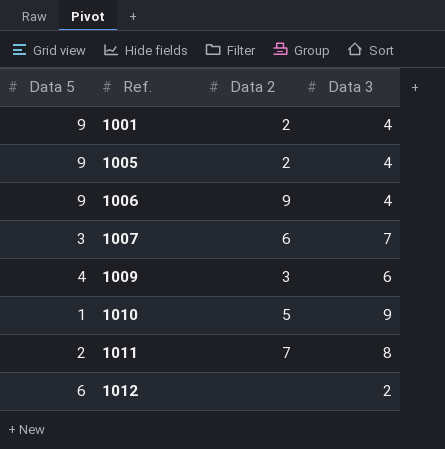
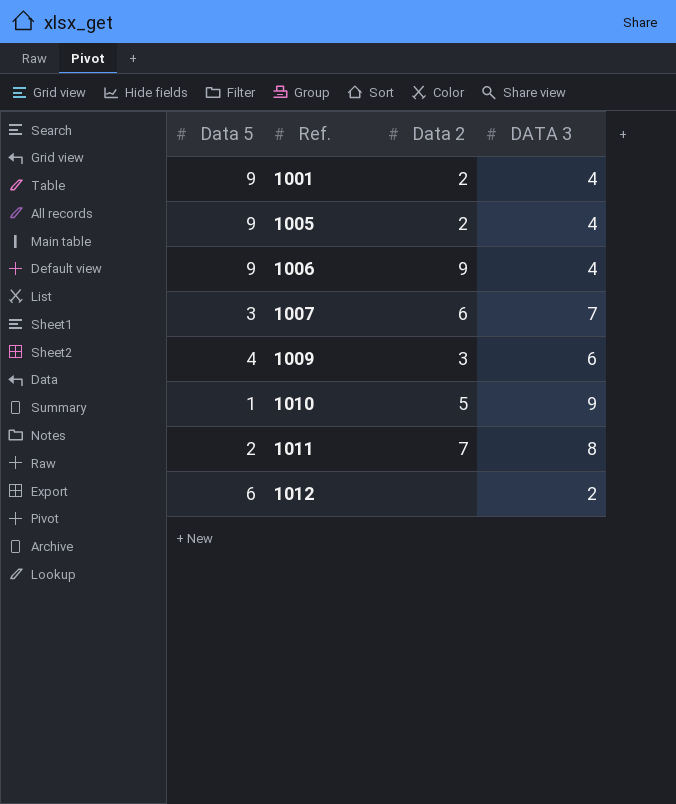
column name: Data 3 -> DATA 3

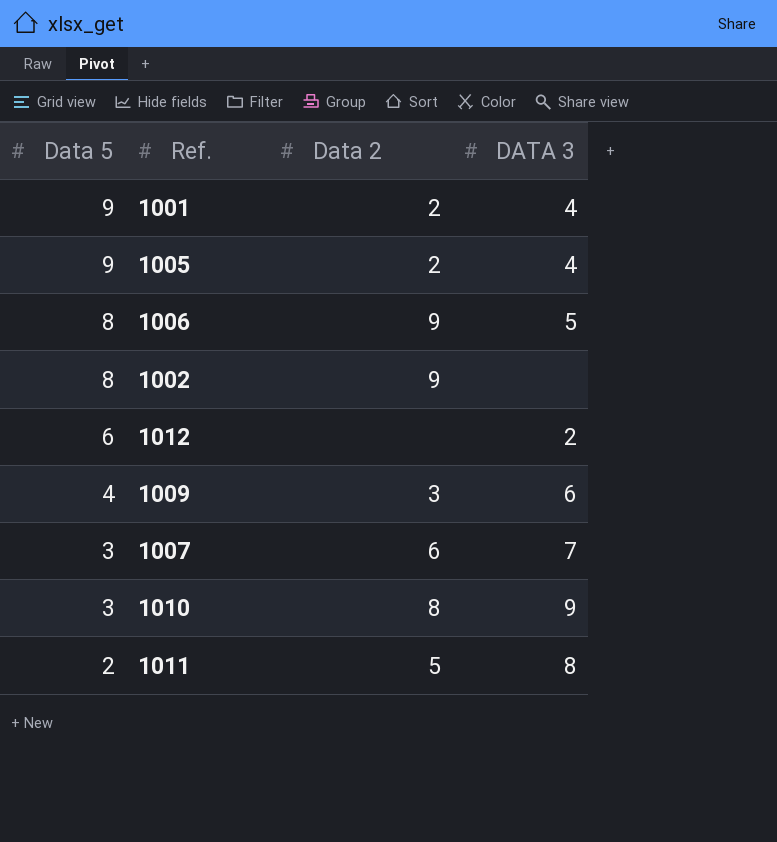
row order: Ref. ascending -> Data 5 descending
1006 | Data 5: 9 -> 8
1006 | DATA 3: 4 -> 5
row 1002: none -> 8 | 9 | none
1010 | Data 5: 1 -> 3
1010 | Data 2: 5 -> 8
1011 | Data 2: 7 -> 5

